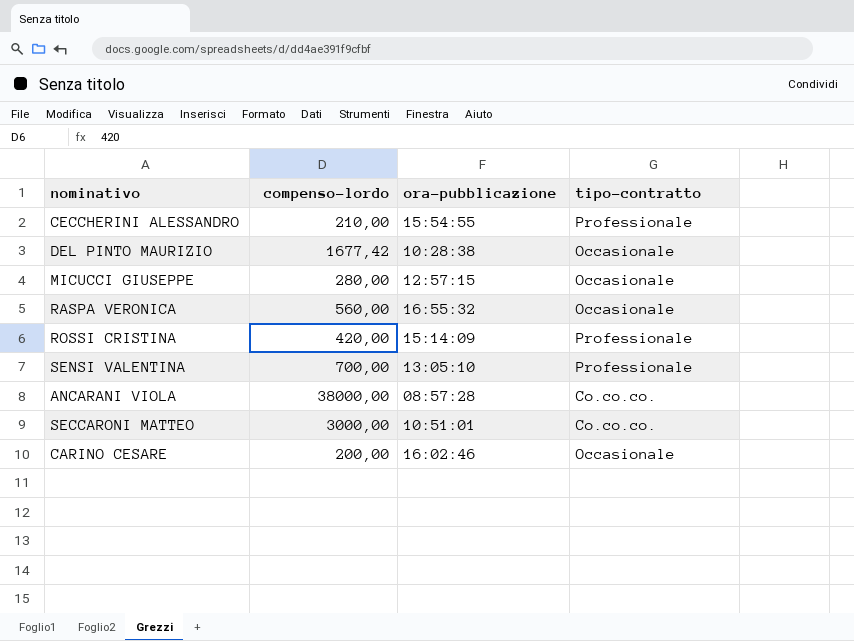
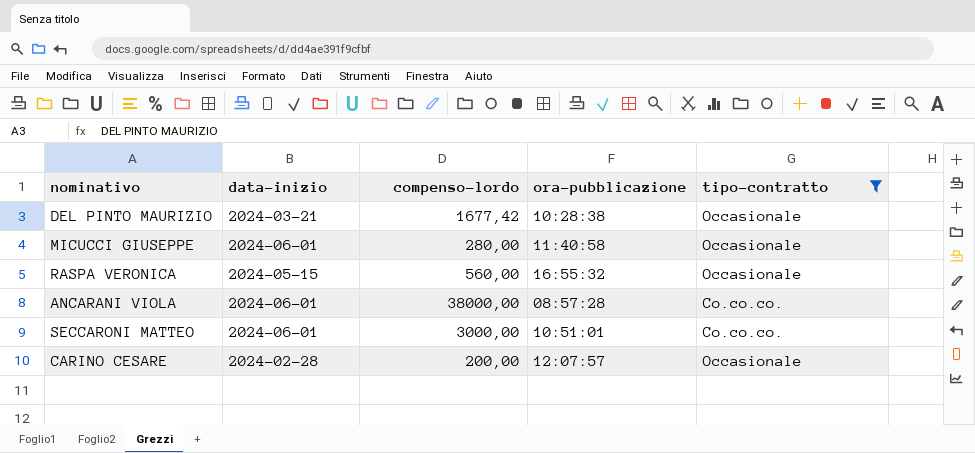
filter: none -> tipo-contratto != Professionale
column data-inizio | position: none -> 2
MICUCCI GIUSEPPE | ora-pubblicazione: 12:57:15 -> 11:40:58
CARINO CESARE | ora-pubblicazione: 16:02:46 -> 12:07:57

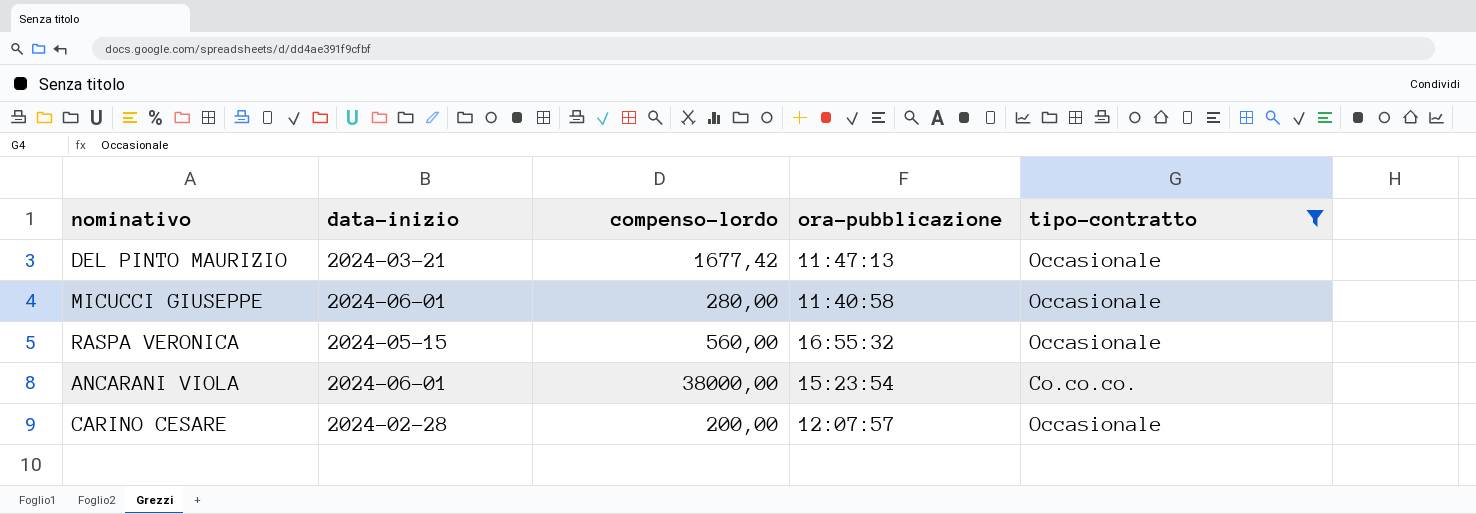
row SECCARONI MATTEO: 2024-06-01 | 3000,00 | 10:51:01 | Co.co.co. -> none
DEL PINTO MAURIZIO | ora-pubblicazione: 10:28:38 -> 11:47:13
ANCARANI VIOLA | ora-pubblicazione: 08:57:28 -> 15:23:54

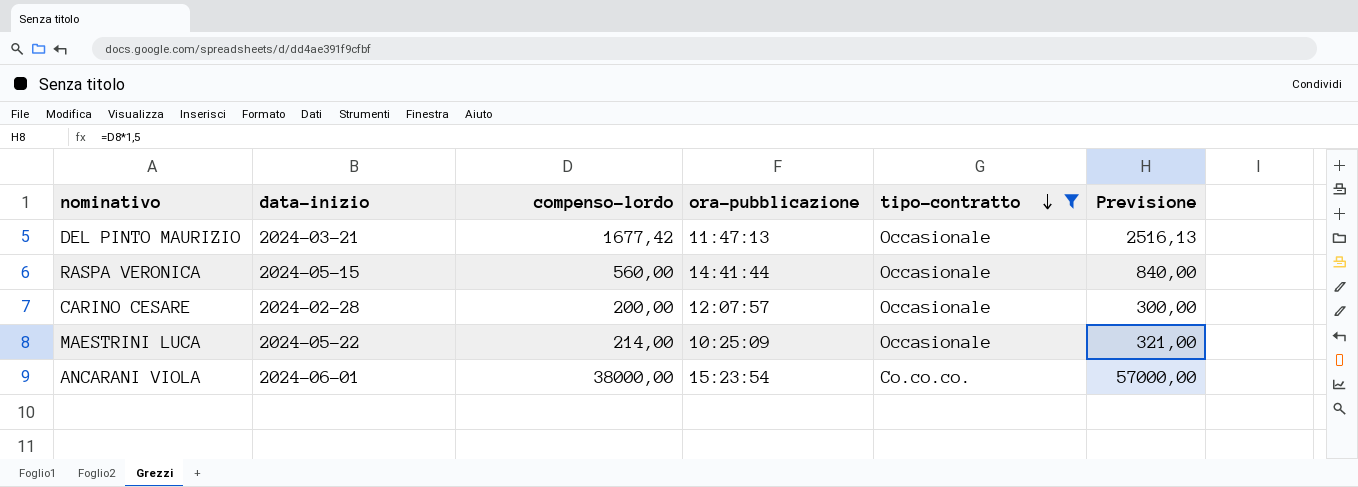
row order: none -> tipo-contratto descending
column Previsione | formula: none -> [compenso-lordo] * 1,5
row MICUCCI GIUSEPPE: 2024-06-01 | 280,00 | 11:40:58 | Occasionale -> none
RASPA VERONICA | ora-pubblicazione: 16:55:32 -> 14:41:44
row MAESTRINI LUCA: none -> 2024-05-22 | 214,00 | 10:25:09 | Occasionale | 321,00

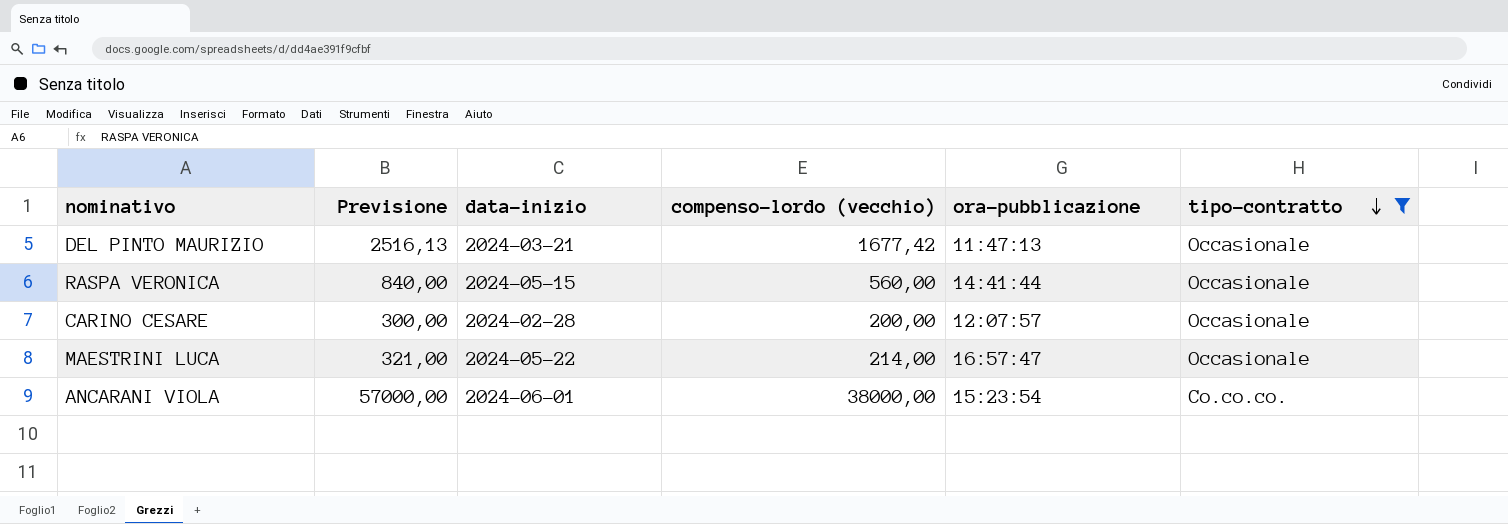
column Previsione | position: 6 -> 2
column name: compenso-lordo -> compenso-lordo (vecchio)
MAESTRINI LUCA | ora-pubblicazione: 10:25:09 -> 16:57:47

